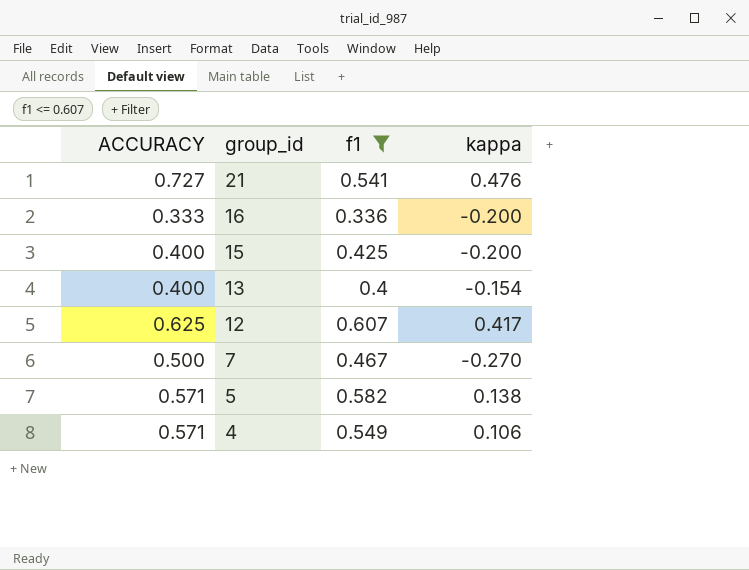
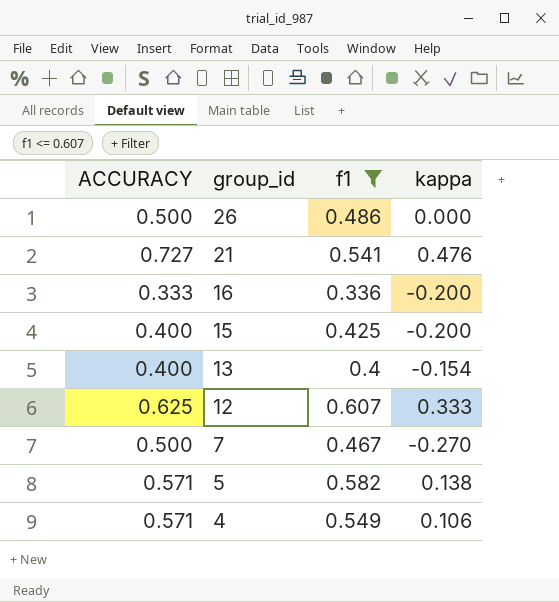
row 26: none -> 0.500 | 0.486 | 0.000
12 | kappa: 0.417 -> 0.333

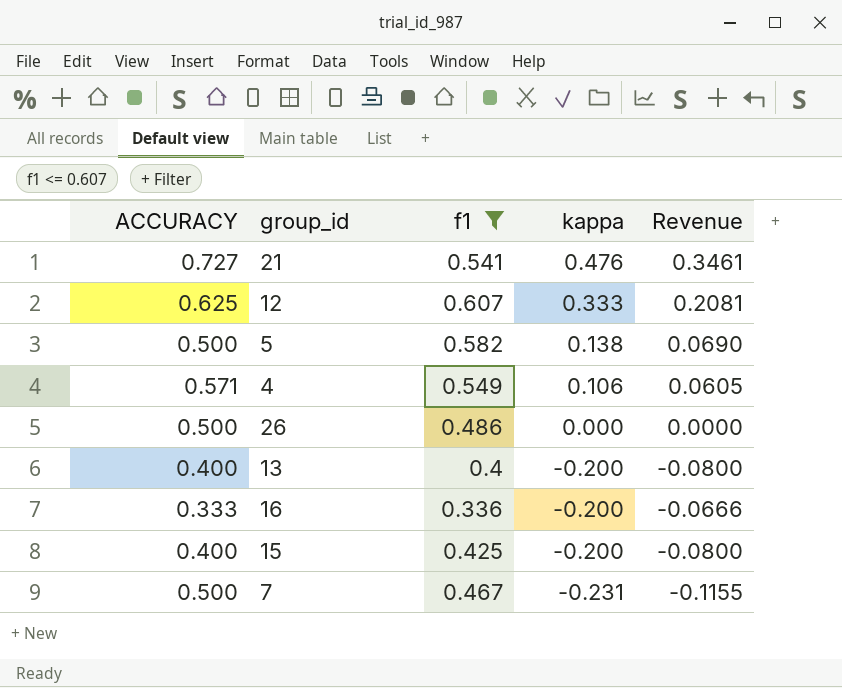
row order: group_id descending -> kappa descending
column Revenue | formula: none -> [ACCURACY] * [kappa]
5 | ACCURACY: 0.571 -> 0.500
13 | kappa: -0.154 -> -0.200
7 | kappa: -0.270 -> -0.231

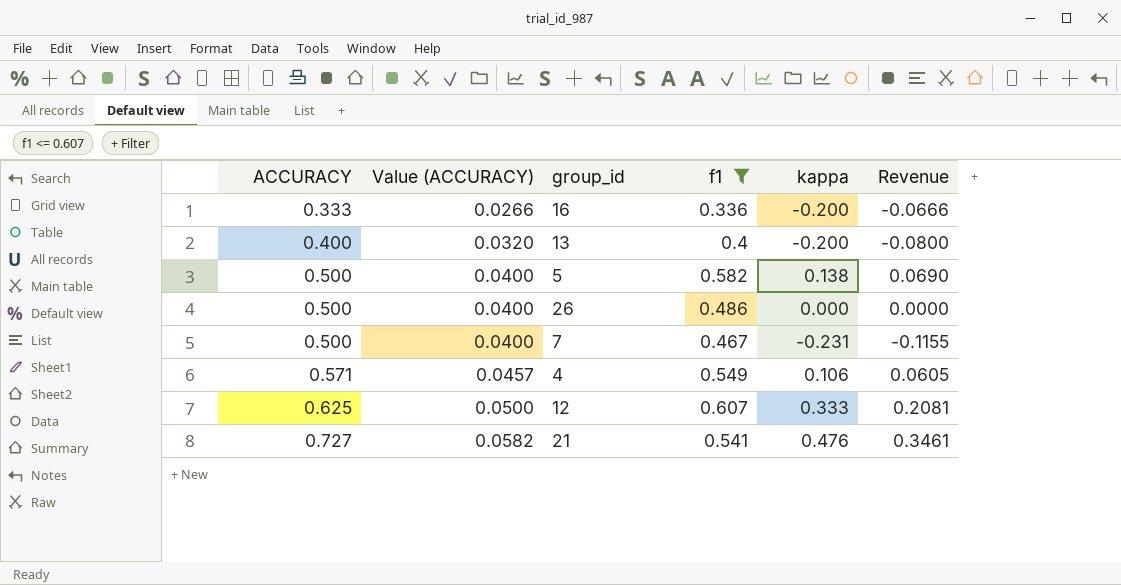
row order: kappa descending -> ACCURACY ascending
column Value (ACCURACY) | formula: none -> [ACCURACY] * 0.08
row 15: 0.400 | 0.425 | -0.200 | -0.0800 -> none

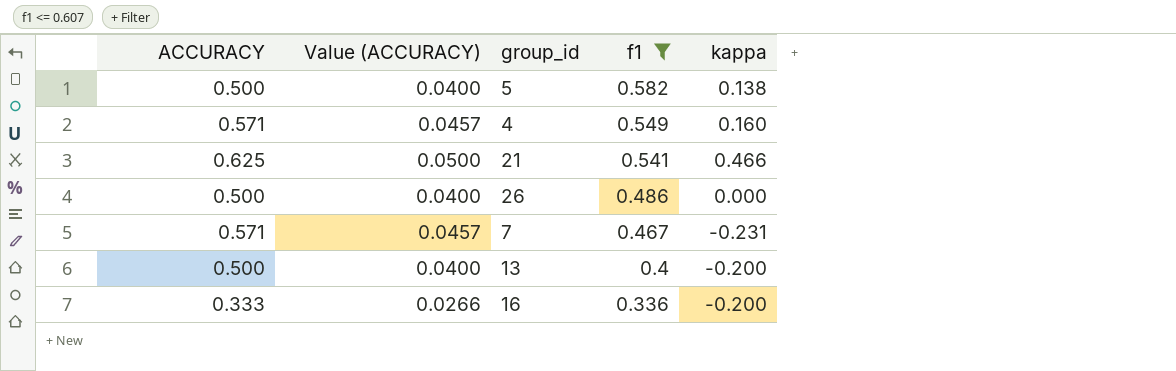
row order: ACCURACY ascending -> f1 descending
column Revenue | formula: [ACCURACY] * [kappa] -> none
row 12: 0.625 | 0.0500 | 0.607 | 0.333 | 0.2081 -> none
4 | kappa: 0.106 -> 0.160
21 | ACCURACY: 0.727 -> 0.625
21 | Value (ACCURACY): 0.0582 -> 0.0500
21 | kappa: 0.476 -> 0.466
7 | ACCURACY: 0.500 -> 0.571
7 | Value (ACCURACY): 0.0400 -> 0.0457
13 | ACCURACY: 0.400 -> 0.500
13 | Value (ACCURACY): 0.0320 -> 0.0400

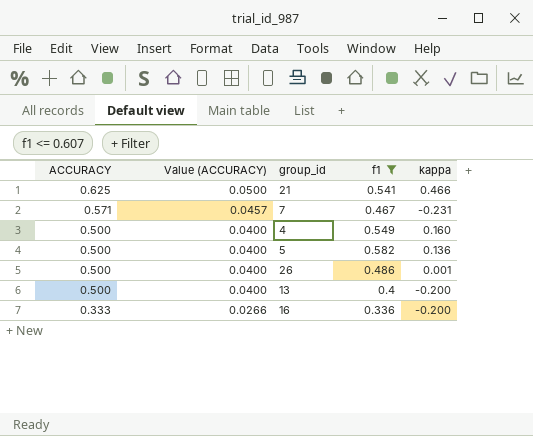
row order: f1 descending -> ACCURACY descending
4 | ACCURACY: 0.571 -> 0.500
4 | Value (ACCURACY): 0.0457 -> 0.0400
5 | kappa: 0.138 -> 0.136
26 | kappa: 0.000 -> 0.001

